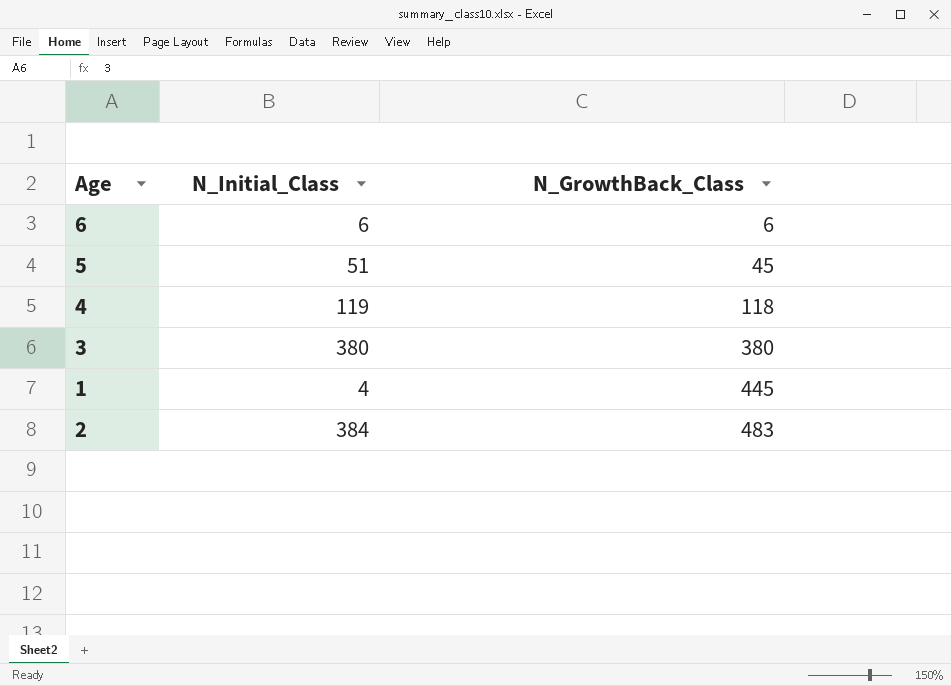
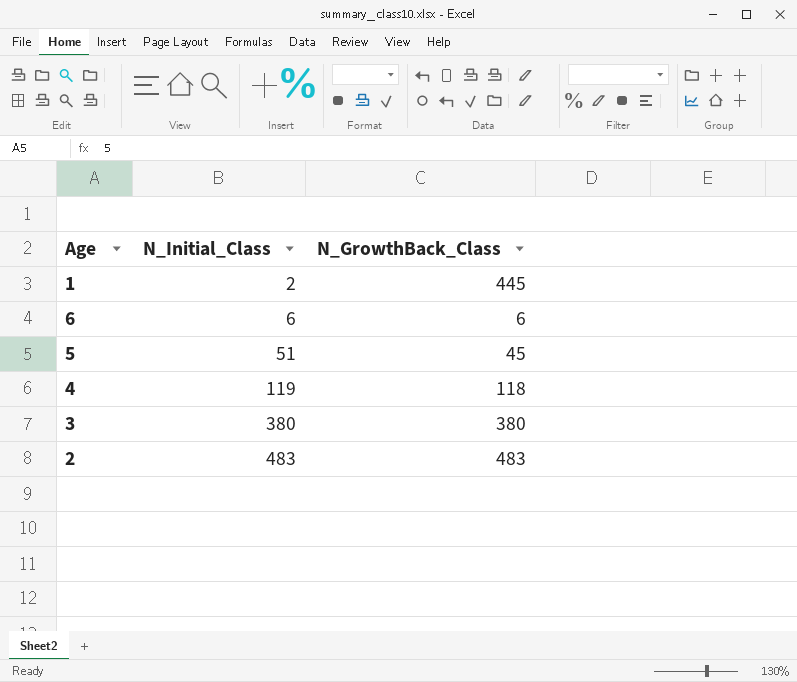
row order: N_GrowthBack_Class ascending -> N_Initial_Class ascending
1 | N_Initial_Class: 4 -> 2
2 | N_Initial_Class: 384 -> 483

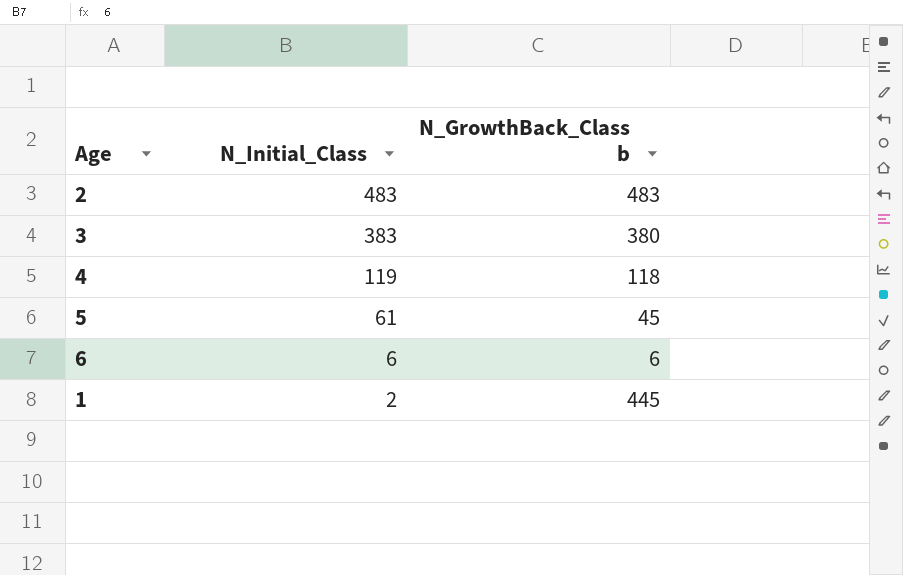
row order: N_Initial_Class ascending -> N_Initial_Class descending
column name: N_GrowthBack_Class -> N_GrowthBack_Class b
3 | N_Initial_Class: 380 -> 383
5 | N_Initial_Class: 51 -> 61

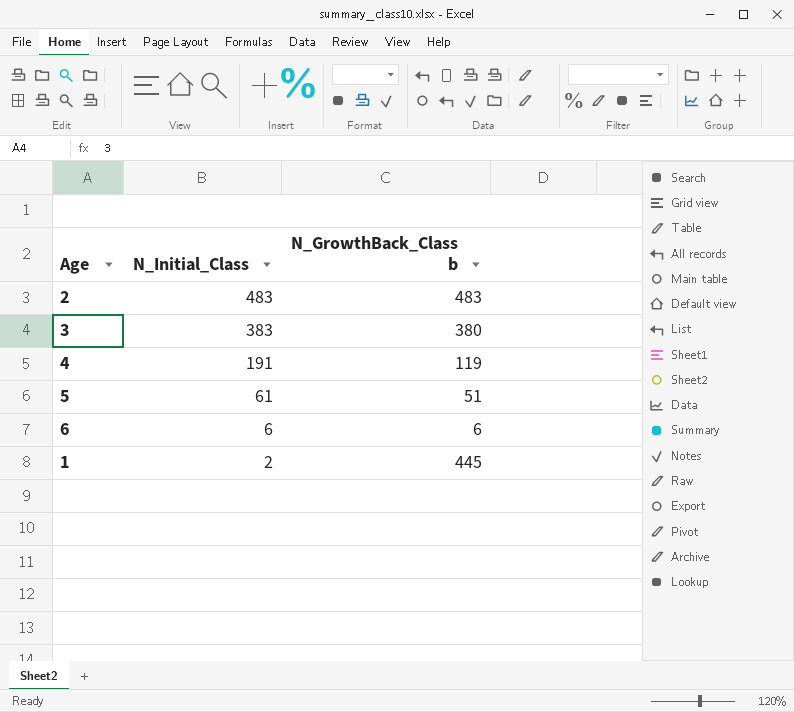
4 | N_Initial_Class: 119 -> 191
4 | N_GrowthBack_Class b: 118 -> 119
5 | N_GrowthBack_Class b: 45 -> 51

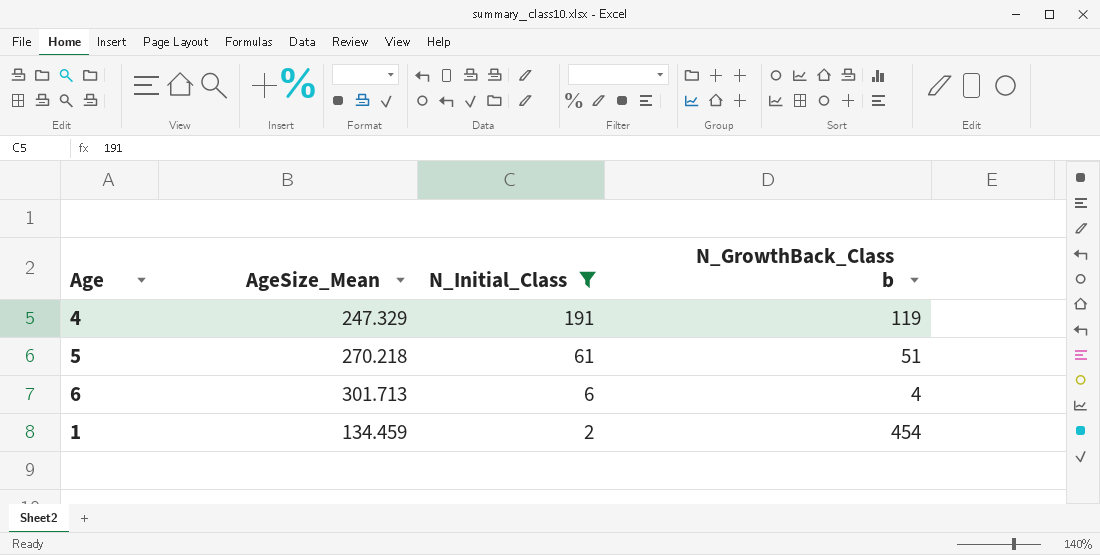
filter: none -> N_Initial_Class <= 191
column AgeSize_Mean | position: none -> 2
6 | N_GrowthBack_Class b: 6 -> 4
1 | N_GrowthBack_Class b: 445 -> 454

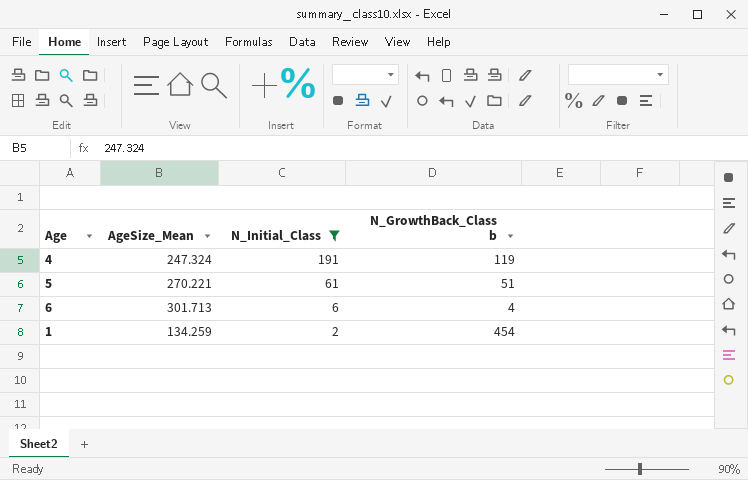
4 | AgeSize_Mean: 247.329 -> 247.324
5 | AgeSize_Mean: 270.218 -> 270.221
1 | AgeSize_Mean: 134.459 -> 134.259

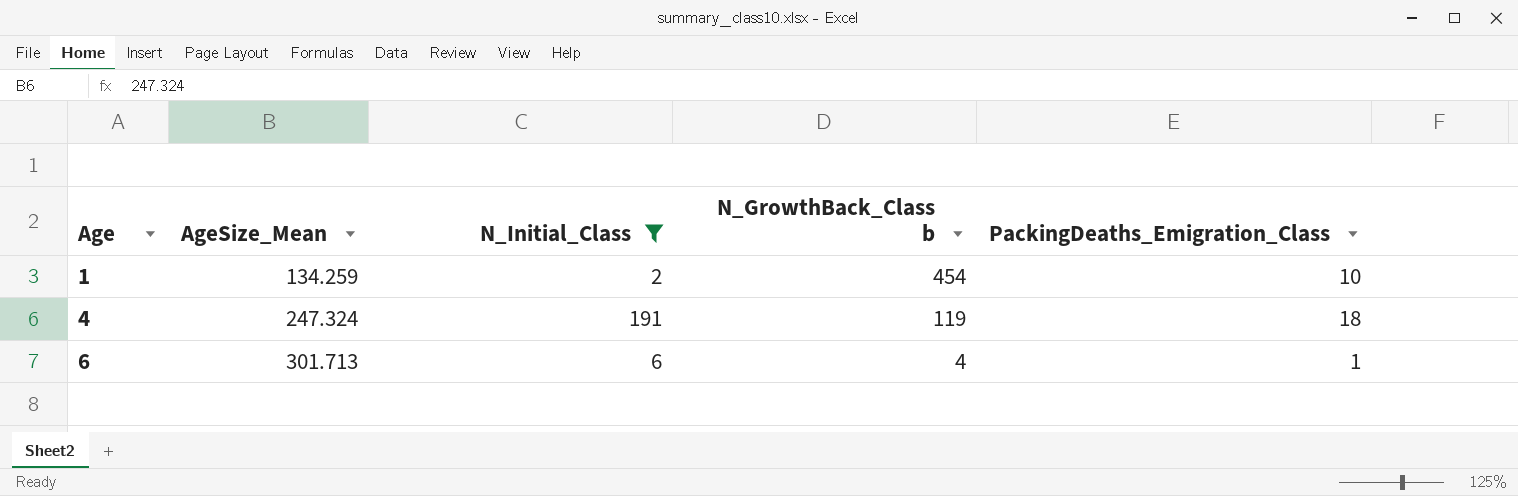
row order: N_Initial_Class descending -> Age ascending
column PackingDeaths_Emigration_Class | position: none -> 5
row 5: 270.221 | 61 | 51 -> none

